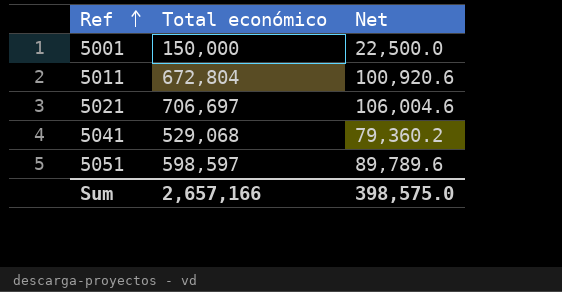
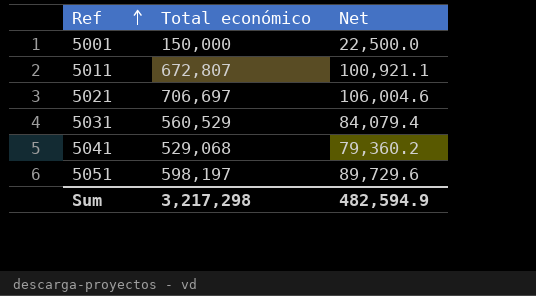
5011 | Total económico: 672,804 -> 672,807
5011 | Net: 100,920.6 -> 100,921.1
row 5031: none -> 560,529 | 84,079.4
5051 | Total económico: 598,597 -> 598,197
5051 | Net: 89,789.6 -> 89,729.6
Sum | Total económico: 2,657,166 -> 3,217,298
Sum | Net: 398,575.0 -> 482,594.9

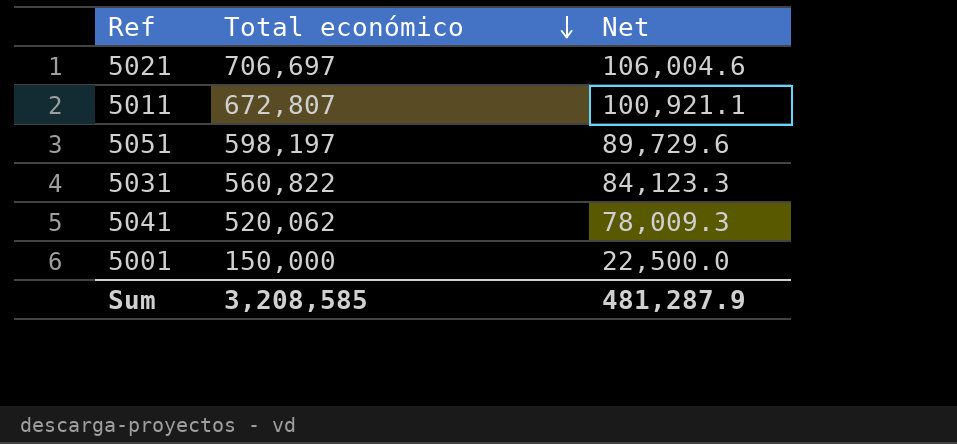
row order: Ref ascending -> Total económico descending
5031 | Total económico: 560,529 -> 560,822
5031 | Net: 84,079.4 -> 84,123.3
5041 | Total económico: 529,068 -> 520,062
5041 | Net: 79,360.2 -> 78,009.3
Sum | Total económico: 3,217,298 -> 3,208,585
Sum | Net: 482,594.9 -> 481,287.9

